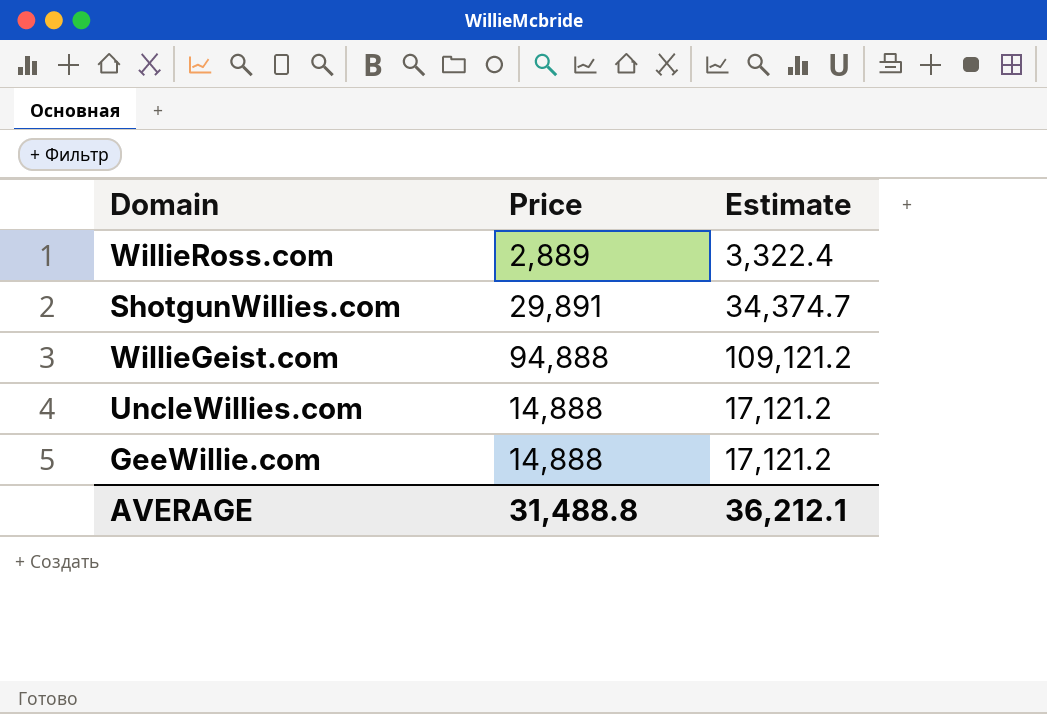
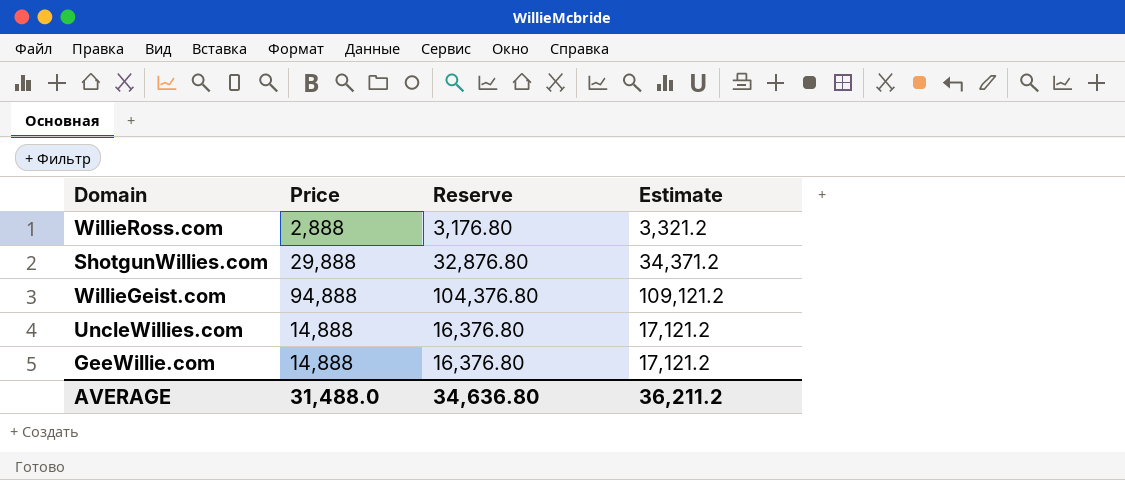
column Reserve | formula: none -> [Price] * 1.1
WillieRoss.com | Price: 2,889 -> 2,888
WillieRoss.com | Estimate: 3,322.4 -> 3,321.2
ShotgunWillies.com | Price: 29,891 -> 29,888
ShotgunWillies.com | Estimate: 34,374.7 -> 34,371.2
AVERAGE | Price: 31,488.8 -> 31,488.0
AVERAGE | Estimate: 36,212.1 -> 36,211.2

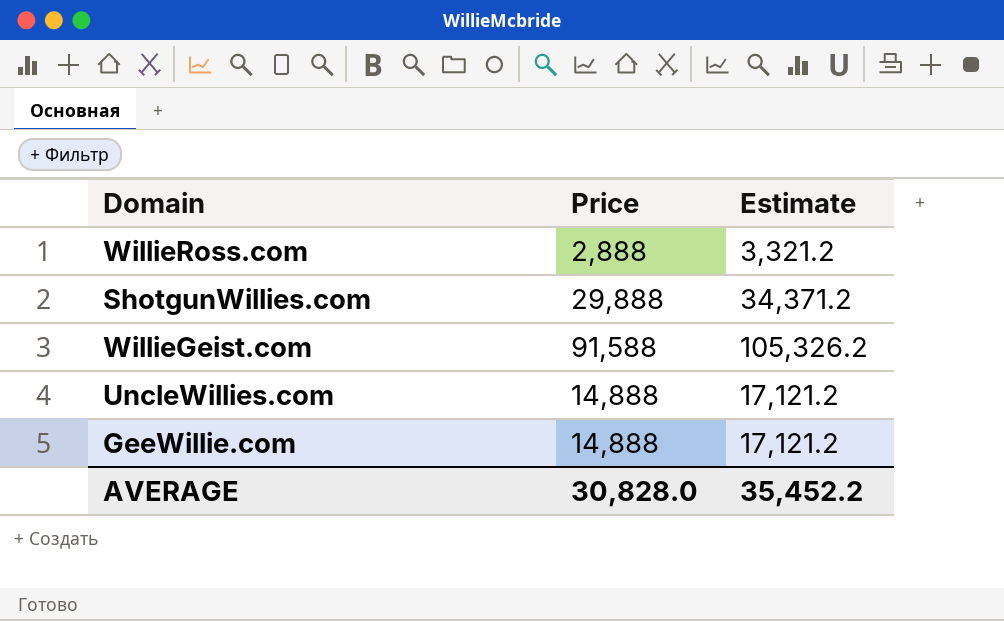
column Reserve | formula: [Price] * 1.1 -> none
WillieGeist.com | Price: 94,888 -> 91,588
WillieGeist.com | Estimate: 109,121.2 -> 105,326.2
AVERAGE | Price: 31,488.0 -> 30,828.0
AVERAGE | Estimate: 36,211.2 -> 35,452.2

